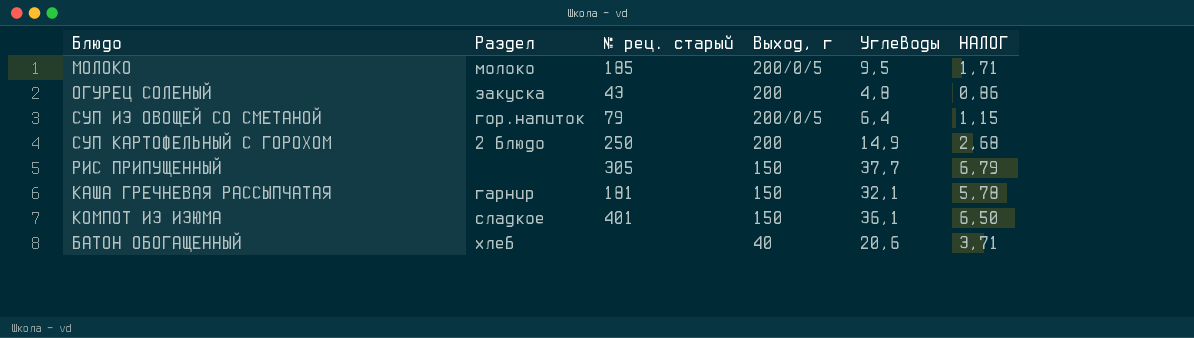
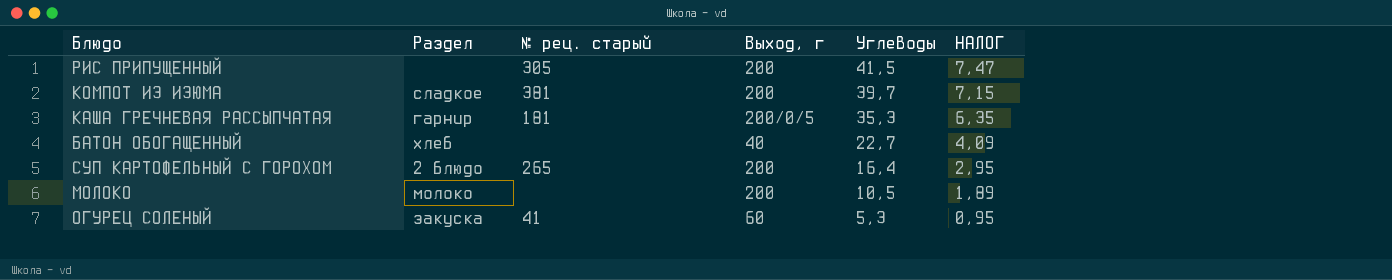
row order: none -> Углеводы descending
row СУП ИЗ ОВОЩЕЙ СО СМЕТАНОЙ: гор.напиток | 79 | 200/0/5 | 6,4 | 1,15 -> none
РИС ПРИПУЩЕННЫЙ | Выход, г: 150 -> 200
РИС ПРИПУЩЕННЫЙ | Углеводы: 37,7 -> 41,5
РИС ПРИПУЩЕННЫЙ | НАЛОГ: 6,79 -> 7,47
КОМПОТ ИЗ ИЗЮМА | № рец. старый: 401 -> 381
КОМПОТ ИЗ ИЗЮМА | Выход, г: 150 -> 200
КОМПОТ ИЗ ИЗЮМА | Углеводы: 36,1 -> 39,7
КОМПОТ ИЗ ИЗЮМА | НАЛОГ: 6,50 -> 7,15
КАША ГРЕЧНЕВАЯ РАССЫПЧАТАЯ | Выход, г: 150 -> 200/0/5
КАША ГРЕЧНЕВАЯ РАССЫПЧАТАЯ | Углеводы: 32,1 -> 35,3
КАША ГРЕЧНЕВАЯ РАССЫПЧАТАЯ | НАЛОГ: 5,78 -> 6,35
БАТОН ОБОГАЩЕННЫЙ | Углеводы: 20,6 -> 22,7
БАТОН ОБОГАЩЕННЫЙ | НАЛОГ: 3,71 -> 4,09
СУП КАРТОФЕЛЬНЫЙ С ГОРОХОМ | № рец. старый: 250 -> 265
СУП КАРТОФЕЛЬНЫЙ С ГОРОХОМ | Углеводы: 14,9 -> 16,4
СУП КАРТОФЕЛЬНЫЙ С ГОРОХОМ | НАЛОГ: 2,68 -> 2,95
МОЛОКО | № рец. старый: 185 -> none
МОЛОКО | Выход, г: 200/0/5 -> 200
МОЛОКО | Углеводы: 9,5 -> 10,5
МОЛОКО | НАЛОГ: 1,71 -> 1,89
ОГУРЕЦ СОЛЕНЫЙ | № рец. старый: 43 -> 41
ОГУРЕЦ СОЛЕНЫЙ | Выход, г: 200 -> 60
ОГУРЕЦ СОЛЕНЫЙ | Углеводы: 4,8 -> 5,3
ОГУРЕЦ СОЛЕНЫЙ | НАЛОГ: 0,86 -> 0,95

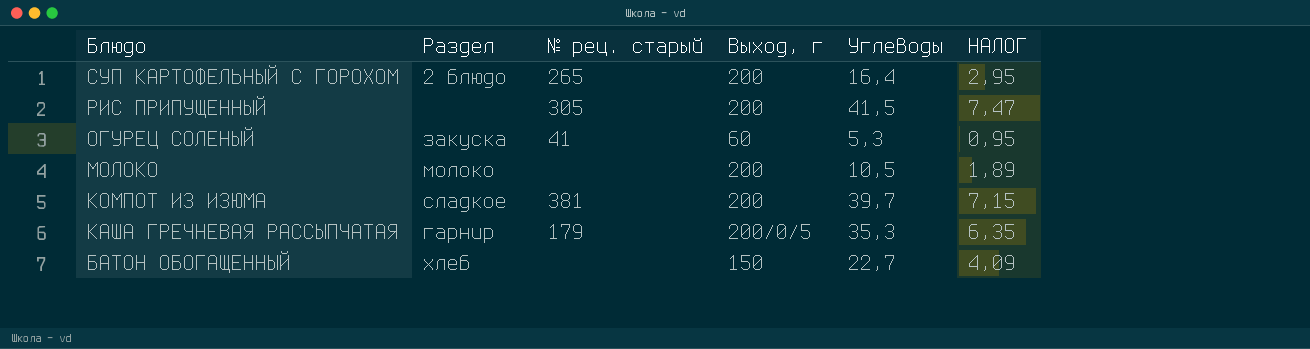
row order: Углеводы descending -> Блюдо descending
КАША ГРЕЧНЕВАЯ РАССЫПЧАТАЯ | № рец. старый: 181 -> 179
БАТОН ОБОГАЩЕННЫЙ | Выход, г: 40 -> 150

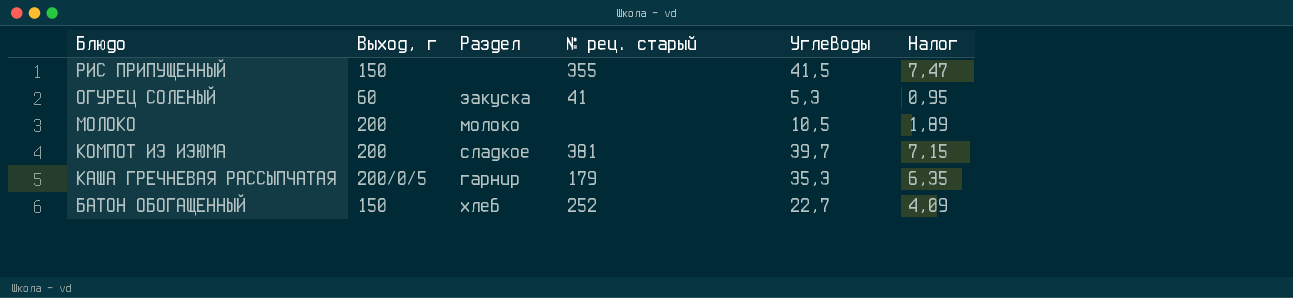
column Выход, г | position: 4 -> 2
column name: НАЛОГ -> Налог
row СУП КАРТОФЕЛЬНЫЙ С ГОРОХОМ: 2 блюдо | 265 | 200 | 16,4 | 2,95 -> none
РИС ПРИПУЩЕННЫЙ | Выход, г: 200 -> 150
РИС ПРИПУЩЕННЫЙ | № рец. старый: 305 -> 355
БАТОН ОБОГАЩЕННЫЙ | № рец. старый: none -> 252

